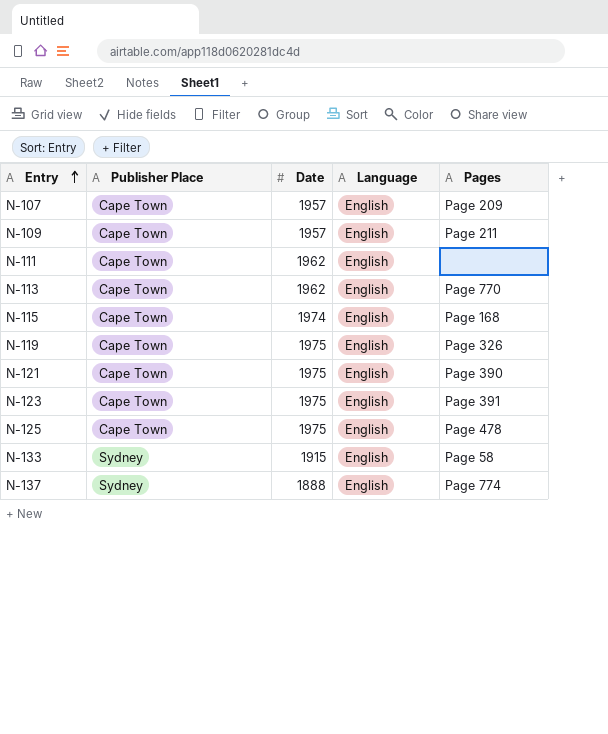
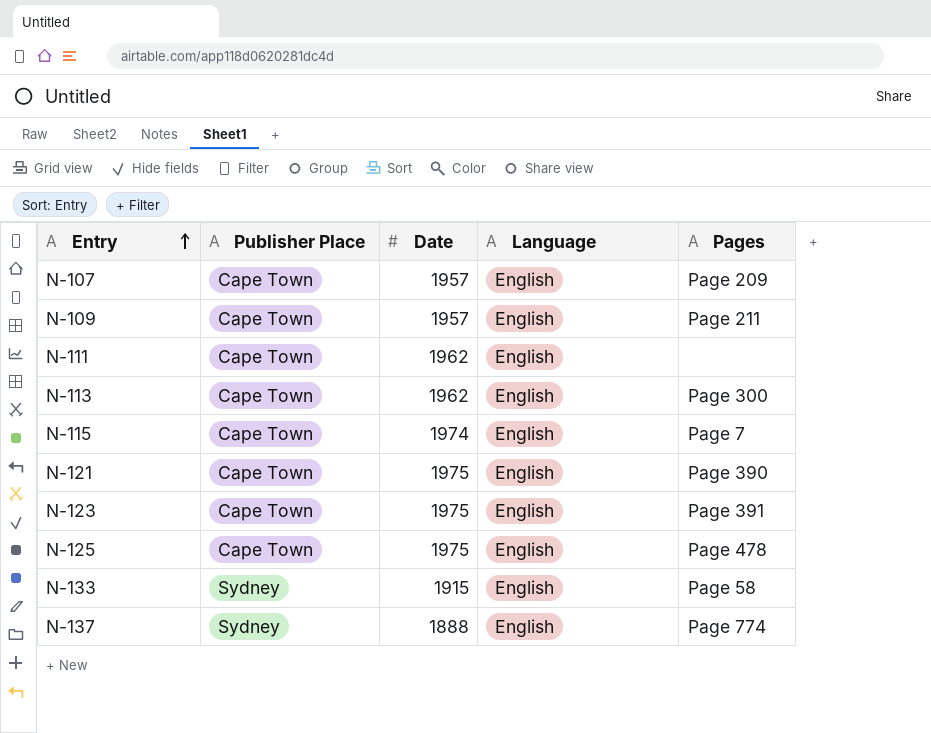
row N-119: Cape Town | 1975 | English | Page 326 -> none
N-113 | Pages: Page 770 -> Page 300
N-115 | Pages: Page 168 -> Page 7

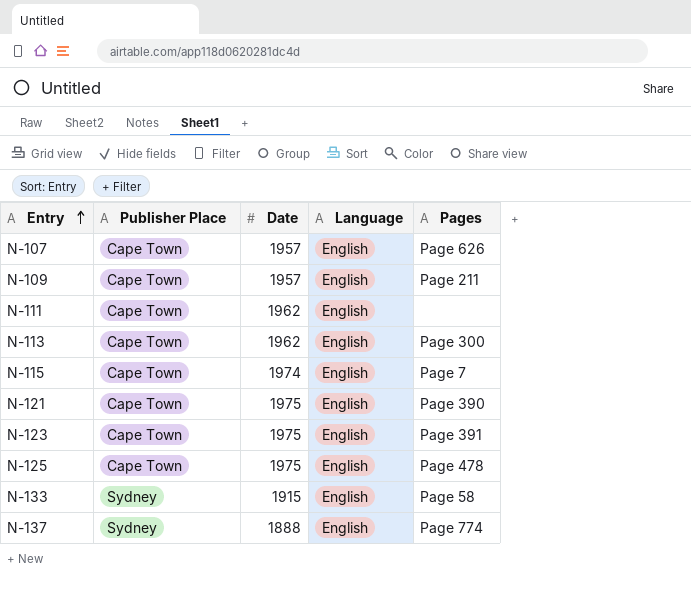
N-107 | Pages: Page 209 -> Page 626

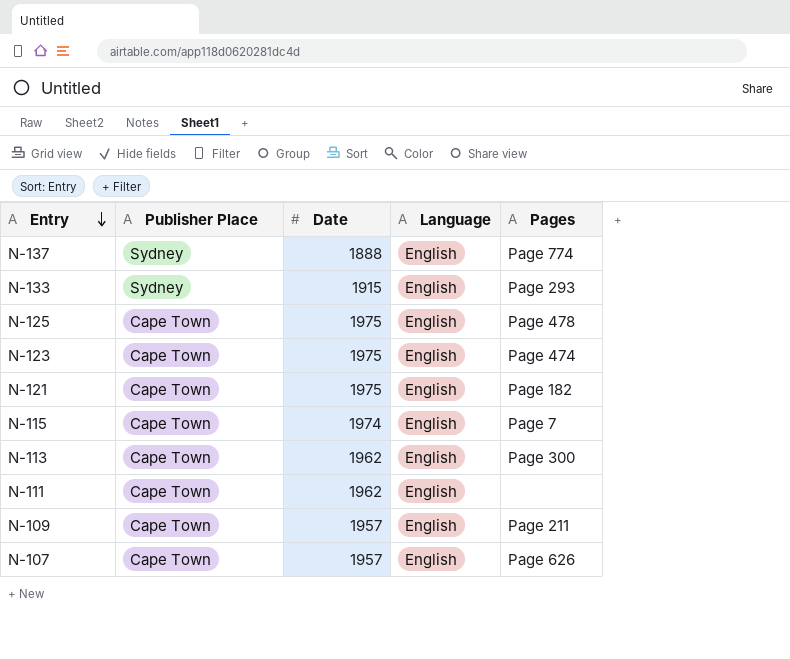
row order: Entry ascending -> Entry descending
N-133 | Pages: Page 58 -> Page 293
N-123 | Pages: Page 391 -> Page 474
N-121 | Pages: Page 390 -> Page 182

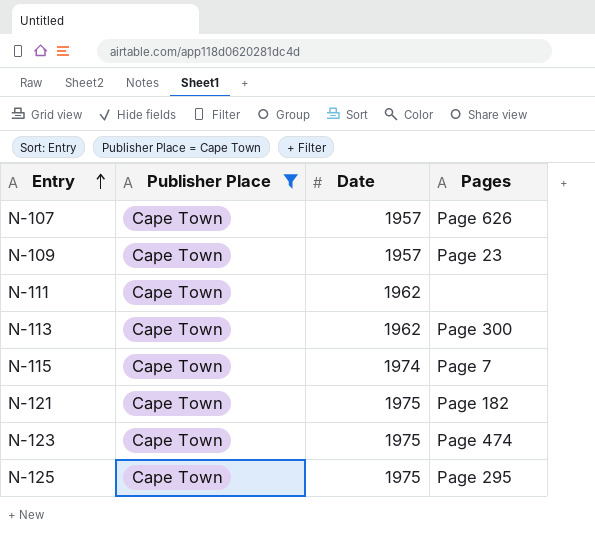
filter: none -> Publisher Place = Cape Town
row order: Entry descending -> Entry ascending
column Language | position: 4 -> none
N-109 | Pages: Page 211 -> Page 23
N-125 | Pages: Page 478 -> Page 295

